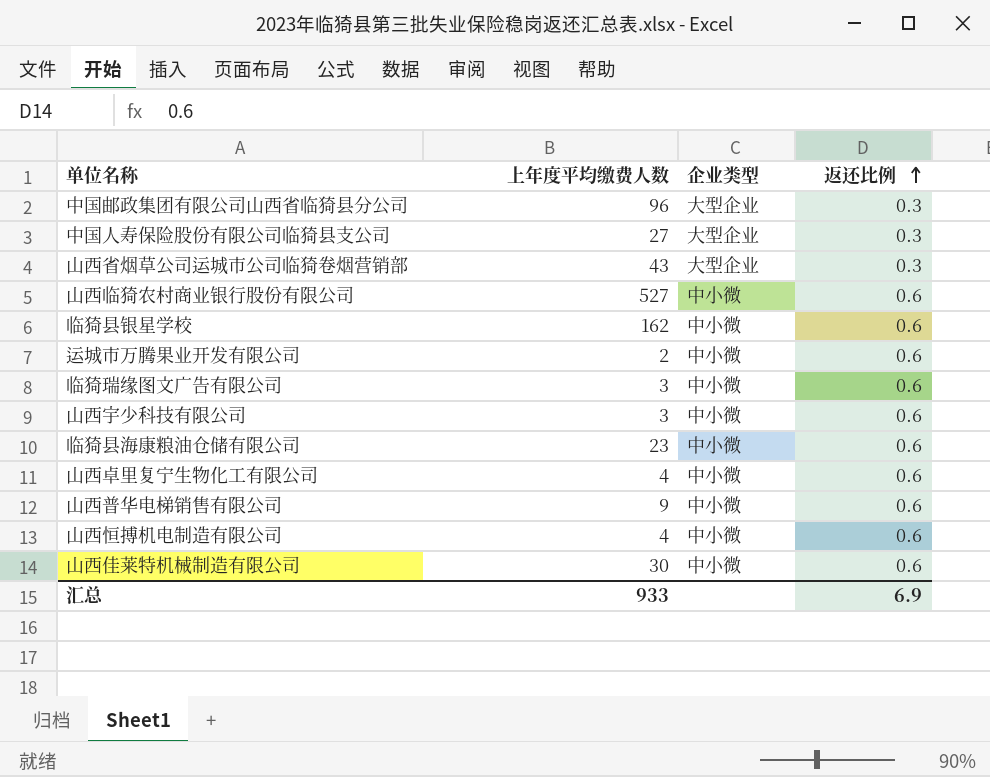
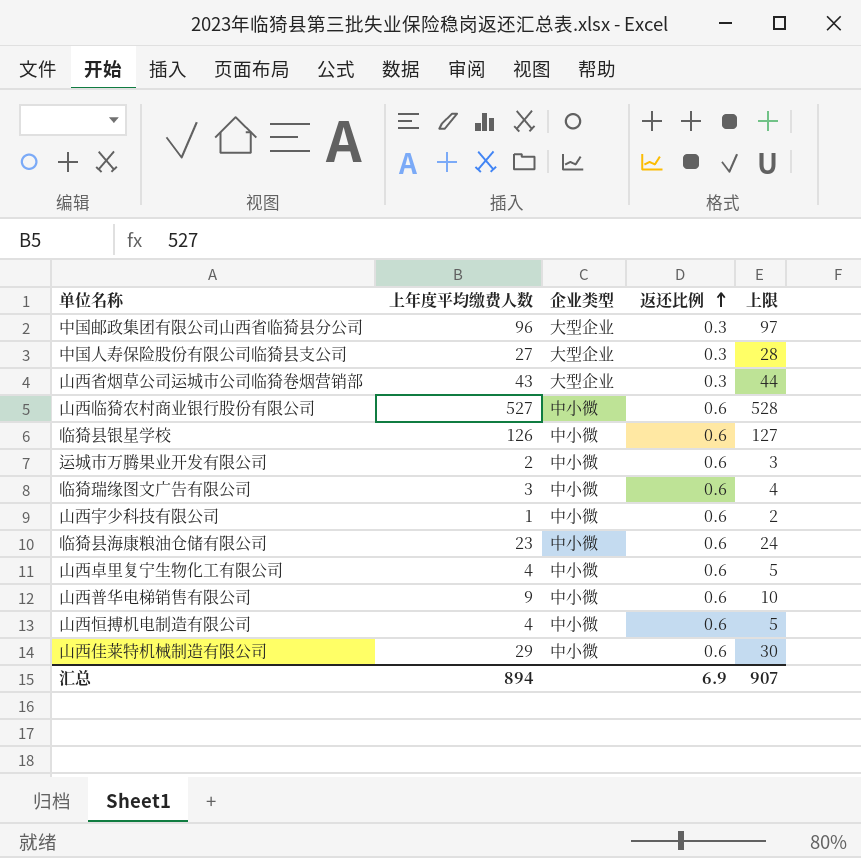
column 上限 | formula: none -> [上年度平均缴费人数] + 1
临猗县银星学校 | 上年度平均缴费人数: 162 -> 126
山西宇少科技有限公司 | 上年度平均缴费人数: 3 -> 1
山西佳莱特机械制造有限公司 | 上年度平均缴费人数: 30 -> 29
汇总 | 上年度平均缴费人数: 933 -> 894

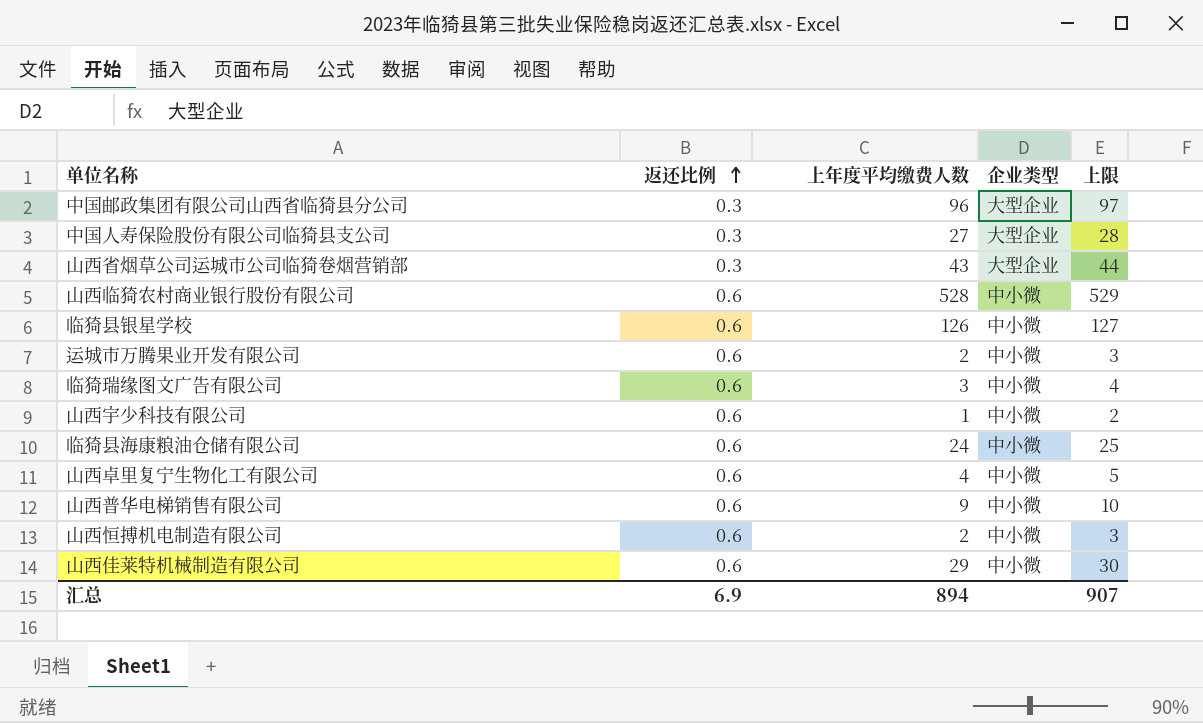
column 返还比例 | position: 4 -> 2
山西临猗农村商业银行股份有限公司 | 上年度平均缴费人数: 527 -> 528
山西临猗农村商业银行股份有限公司 | 上限: 528 -> 529
临猗县海康粮油仓储有限公司 | 上年度平均缴费人数: 23 -> 24
临猗县海康粮油仓储有限公司 | 上限: 24 -> 25
山西恒搏机电制造有限公司 | 上年度平均缴费人数: 4 -> 2
山西恒搏机电制造有限公司 | 上限: 5 -> 3

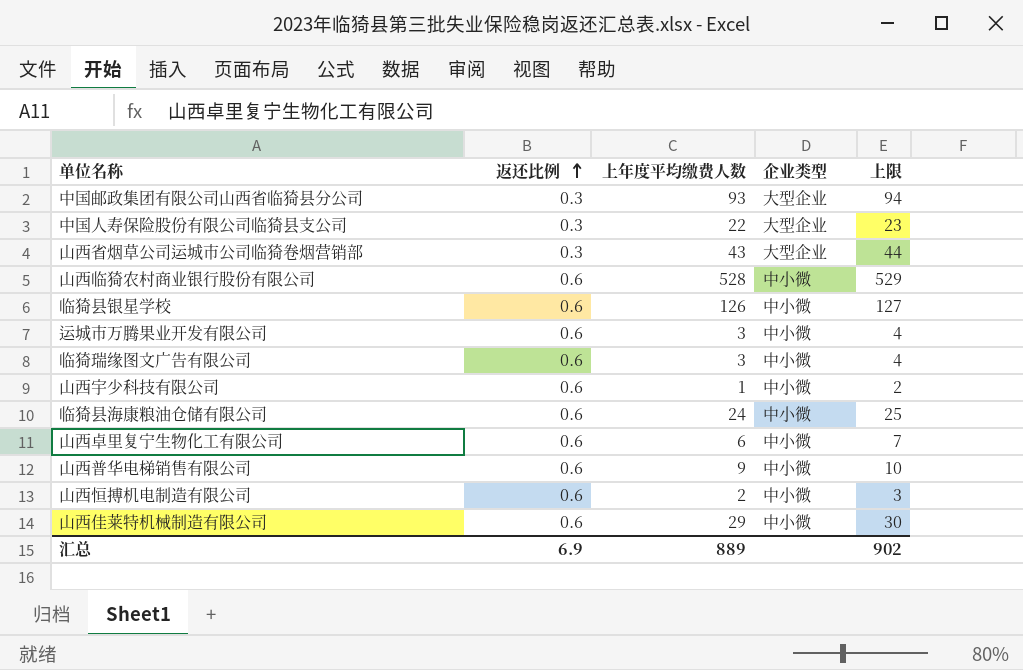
中国邮政集团有限公司山西省临猗县分公司 | 上年度平均缴费人数: 96 -> 93
中国邮政集团有限公司山西省临猗县分公司 | 上限: 97 -> 94
中国人寿保险股份有限公司临猗县支公司 | 上年度平均缴费人数: 27 -> 22
中国人寿保险股份有限公司临猗县支公司 | 上限: 28 -> 23
运城市万腾果业开发有限公司 | 上年度平均缴费人数: 2 -> 3
运城市万腾果业开发有限公司 | 上限: 3 -> 4
山西卓里复宁生物化工有限公司 | 上年度平均缴费人数: 4 -> 6
山西卓里复宁生物化工有限公司 | 上限: 5 -> 7
汇总 | 上年度平均缴费人数: 894 -> 889
汇总 | 上限: 907 -> 902

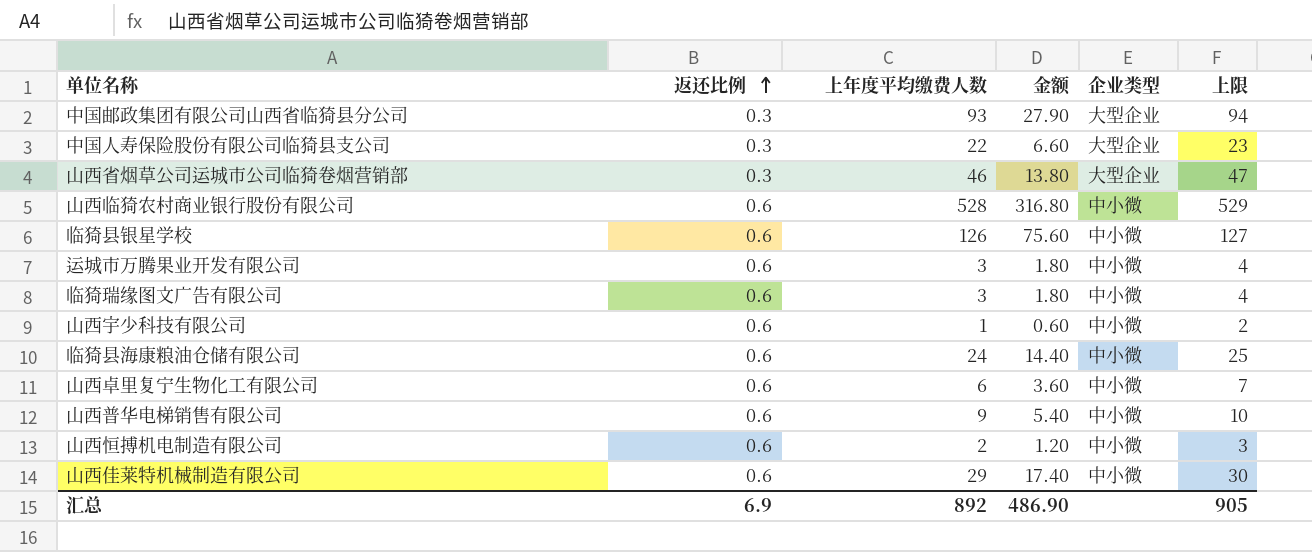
column 金额 | formula: none -> [返还比例] * [上年度平均缴费人数]
山西省烟草公司运城市公司临猗卷烟营销部 | 上年度平均缴费人数: 43 -> 46
山西省烟草公司运城市公司临猗卷烟营销部 | 上限: 44 -> 47
汇总 | 上年度平均缴费人数: 889 -> 892
汇总 | 上限: 902 -> 905

